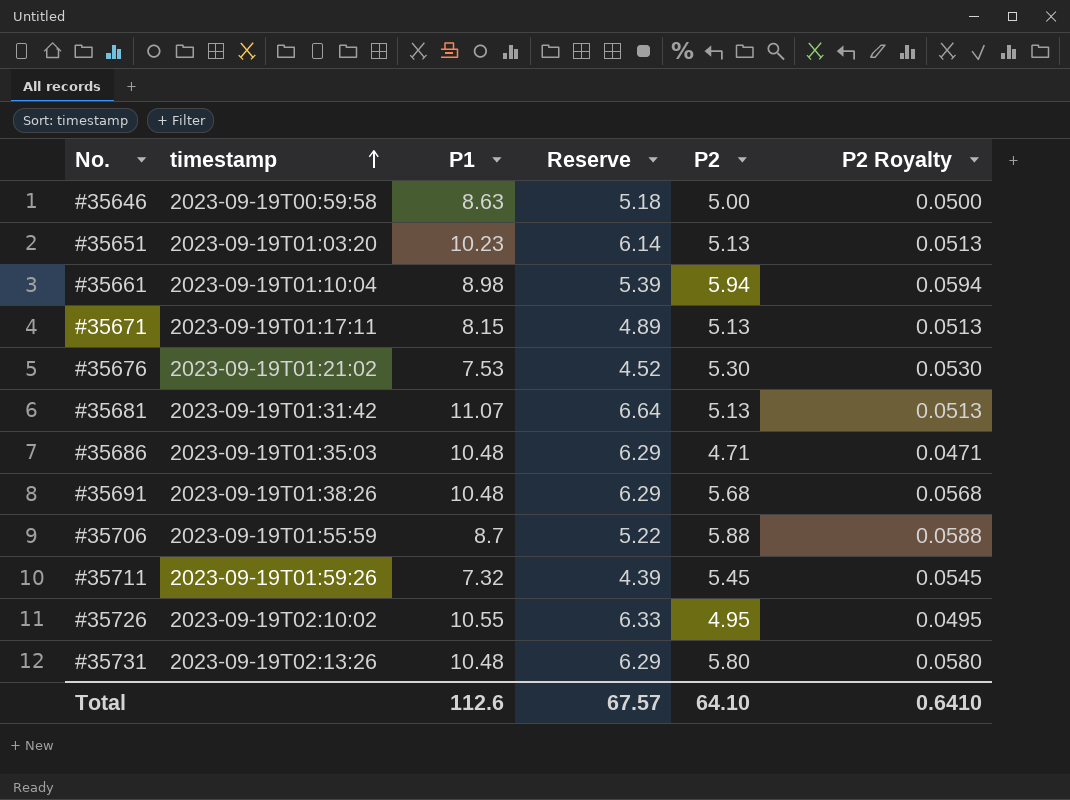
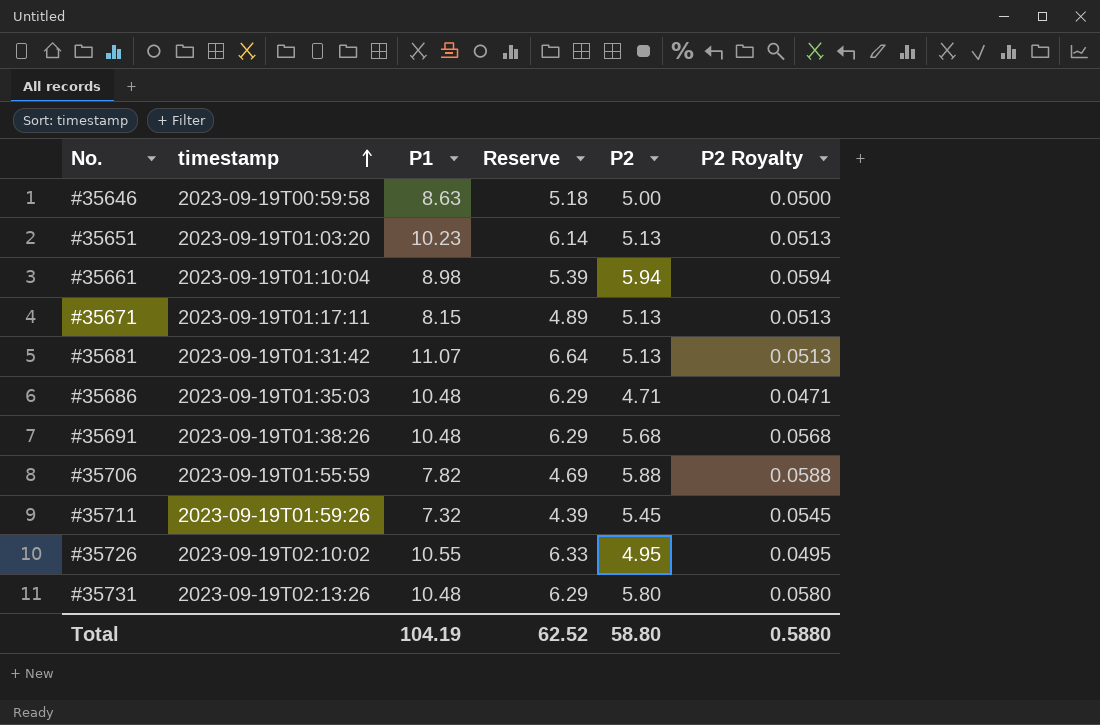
row #35676: 2023-09-19T01:21:02 | 7.53 | 4.52 | 5.30 | 0.0530 -> none
#35706 | P1: 8.7 -> 7.82
#35706 | Reserve: 5.22 -> 4.69
Total | P1: 112.6 -> 104.19
Total | Reserve: 67.57 -> 62.52
Total | P2: 64.10 -> 58.80
Total | P2 Royalty: 0.6410 -> 0.5880

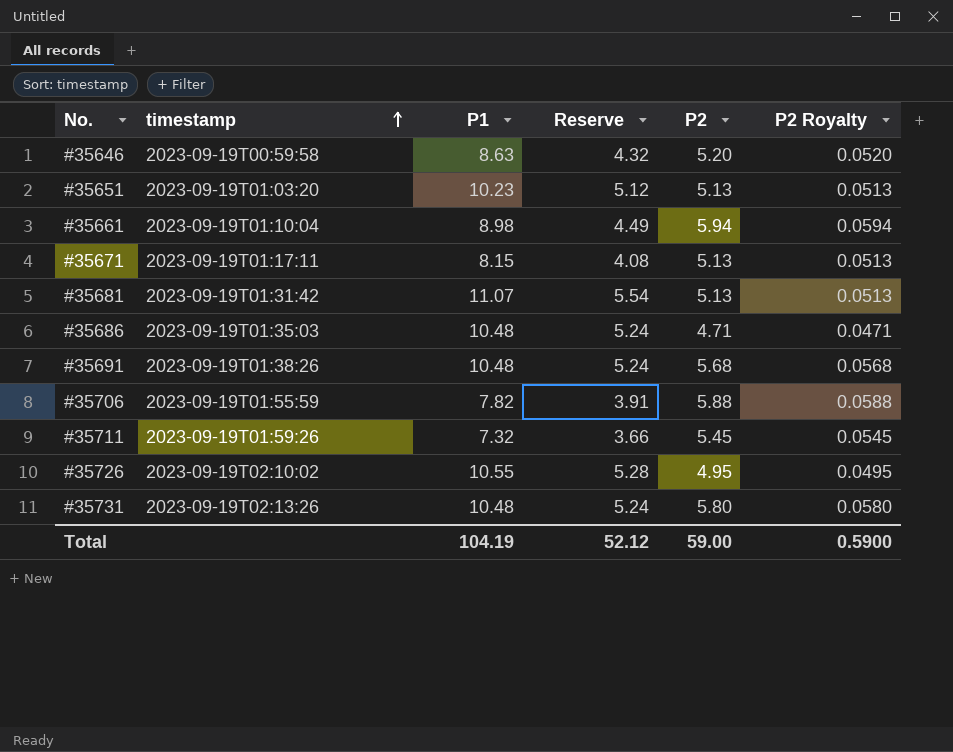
column Reserve | formula: [P1] * 0.6 -> [P1] * 0.5
#35646 | P2: 5.00 -> 5.20
#35646 | P2 Royalty: 0.0500 -> 0.0520
Total | Reserve: 62.52 -> 52.12
Total | P2: 58.80 -> 59.00
Total | P2 Royalty: 0.5880 -> 0.5900

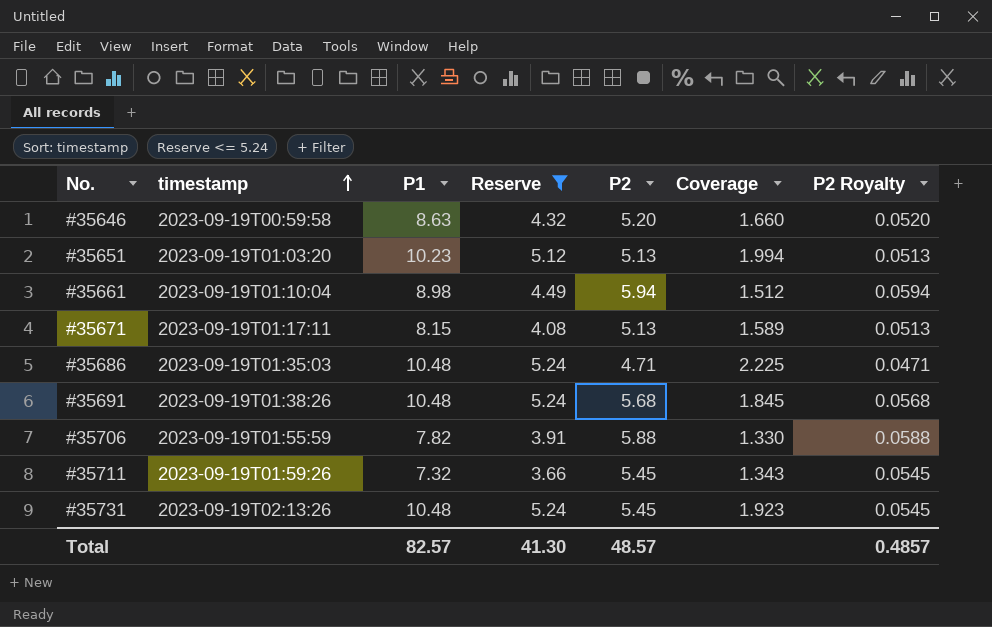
filter: none -> Reserve <= 5.24
column Coverage | formula: none -> [P1] / [P2]
#35731 | P2: 5.80 -> 5.45
#35731 | P2 Royalty: 0.0580 -> 0.0545
Total | P1: 104.19 -> 82.57
Total | Reserve: 52.12 -> 41.30
Total | P2: 59.00 -> 48.57
Total | P2 Royalty: 0.5900 -> 0.4857

